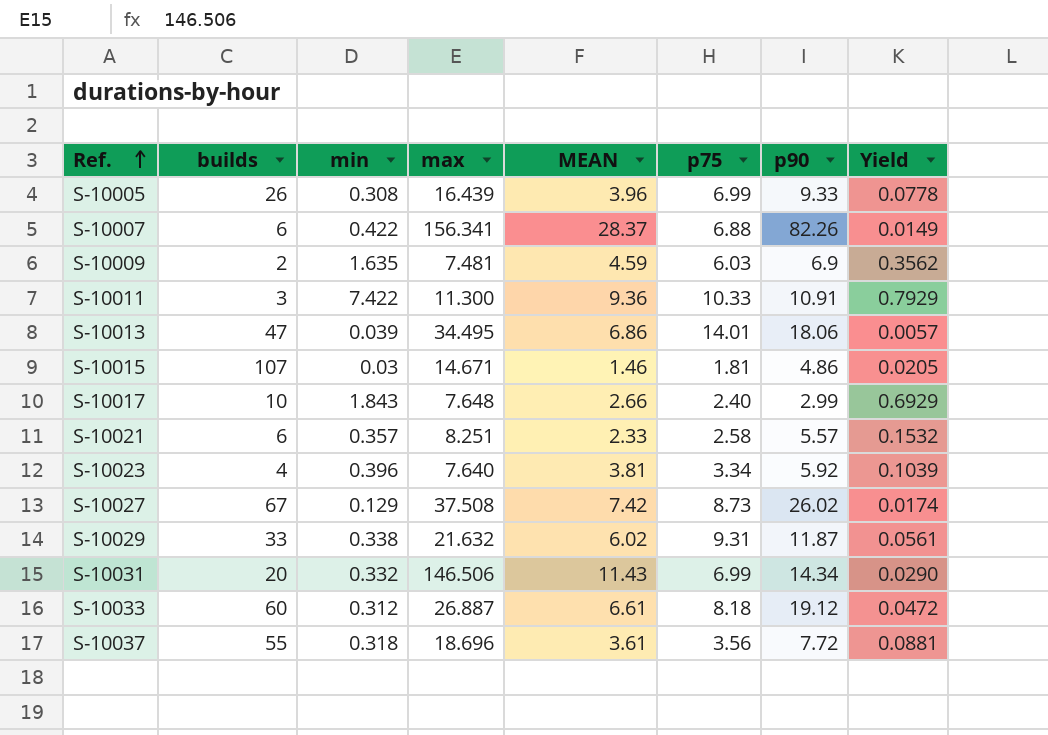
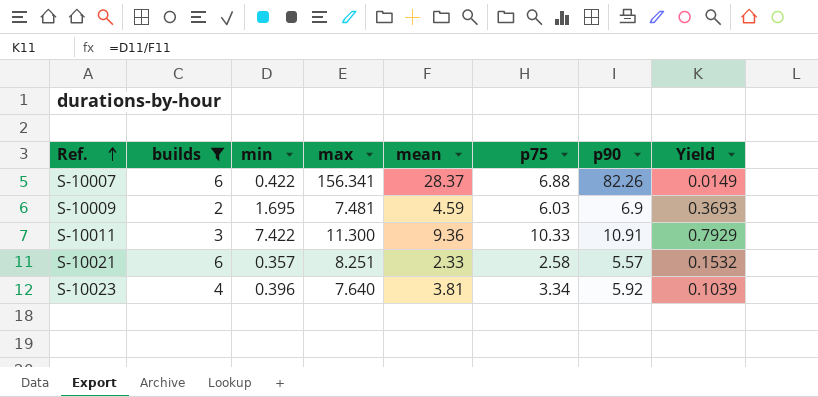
filter: none -> builds <= 6
column name: MEAN -> mean
S-10009 | min: 1.635 -> 1.695
S-10009 | Yield: 0.3562 -> 0.3693

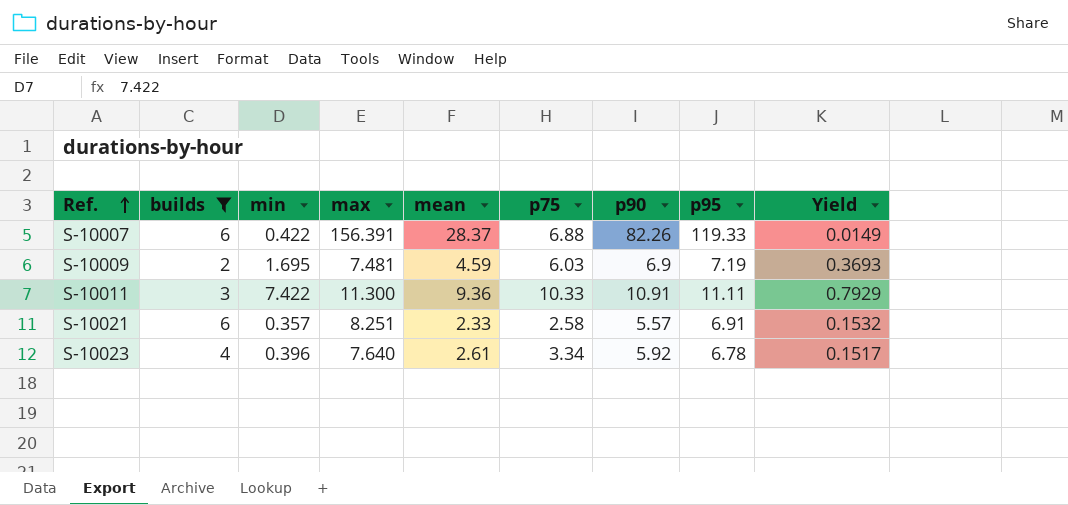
column p95 | position: none -> 8
S-10007 | max: 156.341 -> 156.391
S-10023 | mean: 3.81 -> 2.61
S-10023 | Yield: 0.1039 -> 0.1517

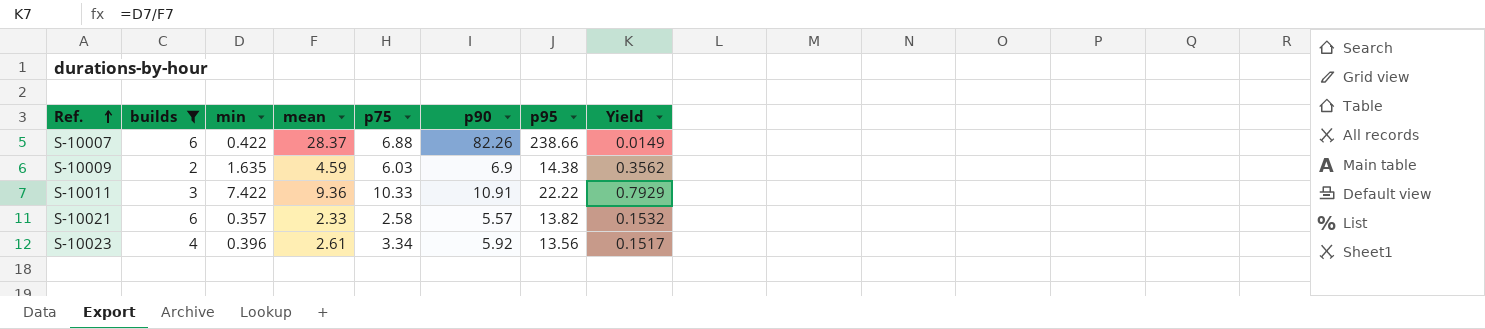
column max | position: 4 -> none
S-10007 | p95: 119.33 -> 238.66
S-10009 | min: 1.695 -> 1.635
S-10009 | p95: 7.19 -> 14.38
S-10009 | Yield: 0.3693 -> 0.3562
S-10011 | p95: 11.11 -> 22.22
S-10021 | p95: 6.91 -> 13.82
S-10023 | p95: 6.78 -> 13.56

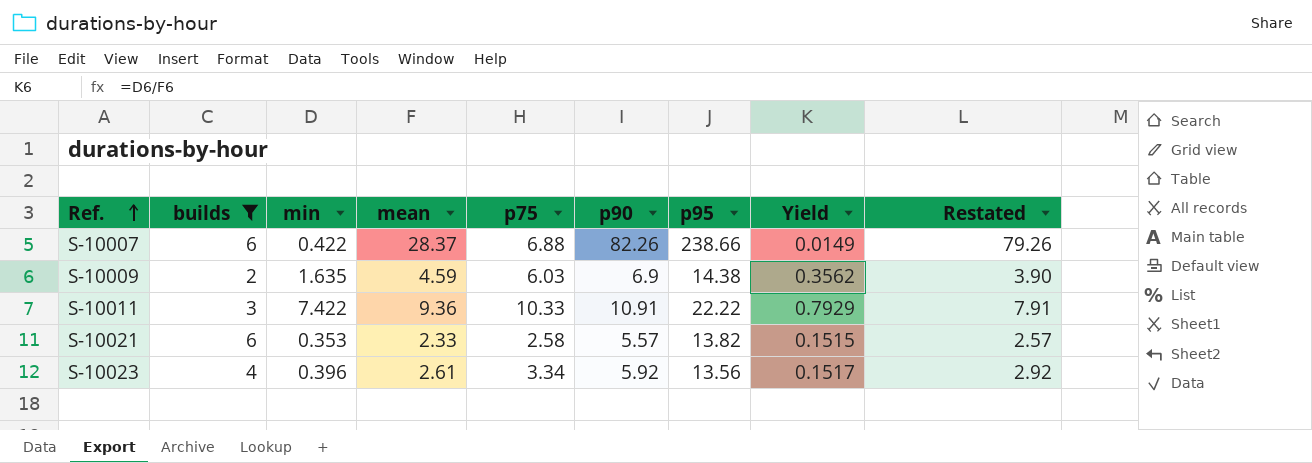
column Restated | formula: none -> [p90] - 3
S-10021 | min: 0.357 -> 0.353
S-10021 | Yield: 0.1532 -> 0.1515

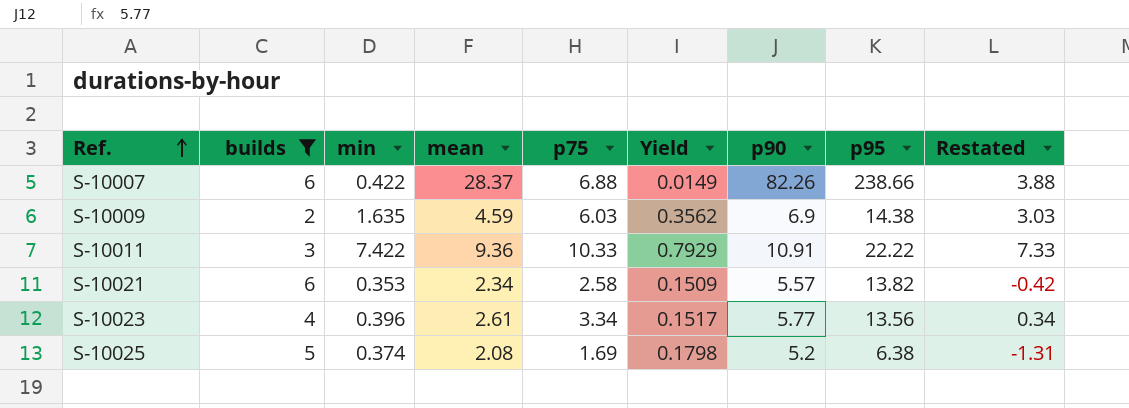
column Yield | position: 8 -> 6
column Restated | formula: [p90] - 3 -> [p75] - 3
S-10021 | mean: 2.33 -> 2.34
S-10021 | Yield: 0.1515 -> 0.1509
S-10023 | p90: 5.92 -> 5.77
row S-10025: none -> 5 | 0.374 | 2.08 | 1.69 | 0.1798 | 5.2 | 6.38 | -1.31

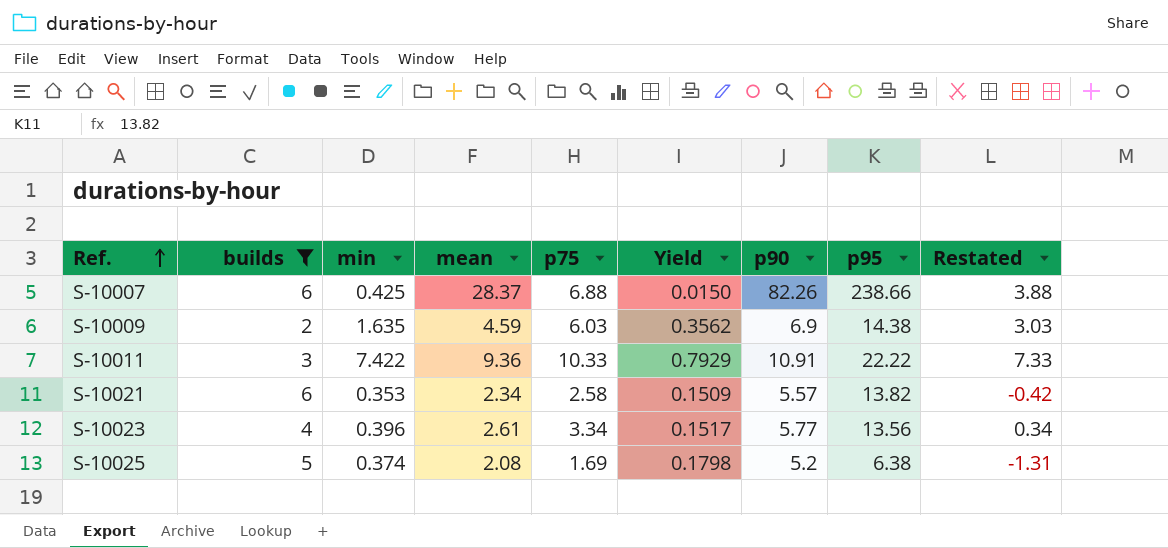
S-10007 | min: 0.422 -> 0.425
S-10007 | Yield: 0.0149 -> 0.0150

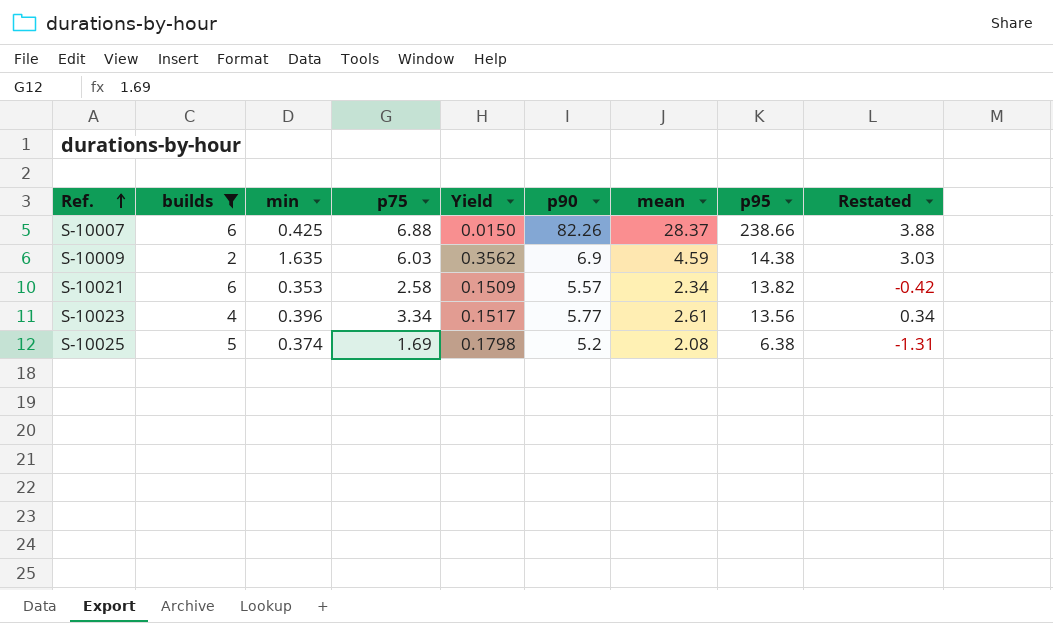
column mean | position: 4 -> 7
row S-10011: 3 | 7.422 | 9.36 | 10.33 | 0.7929 | 10.91 | 22.22 | 7.33 -> none

